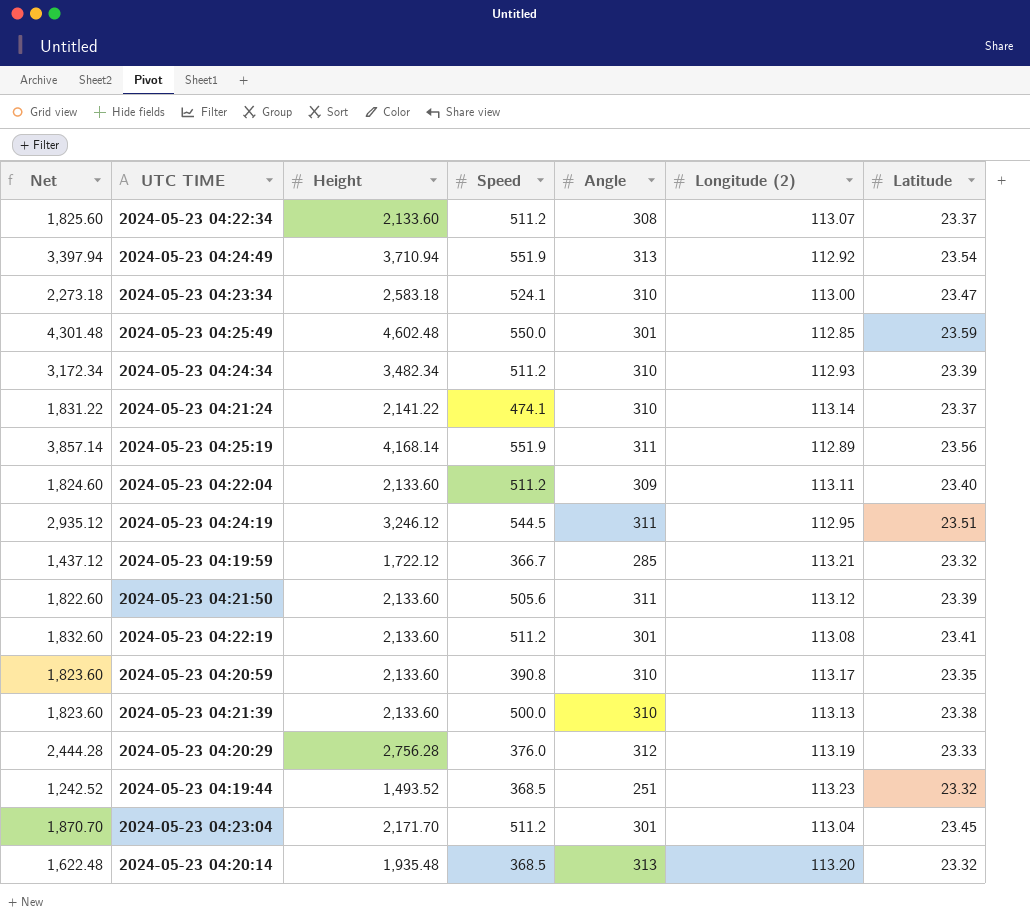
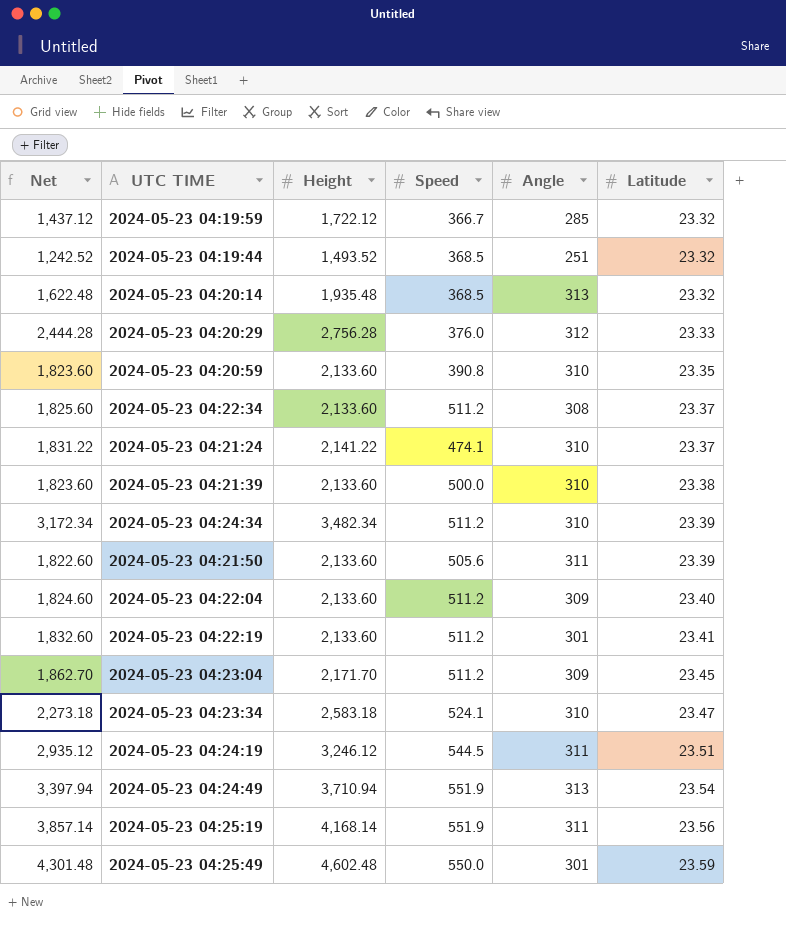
row order: none -> Latitude ascending
column Longitude (2) | position: 6 -> none
2024-05-23 04:23:04 | Net: 1,870.70 -> 1,862.70
2024-05-23 04:23:04 | Angle: 301 -> 309

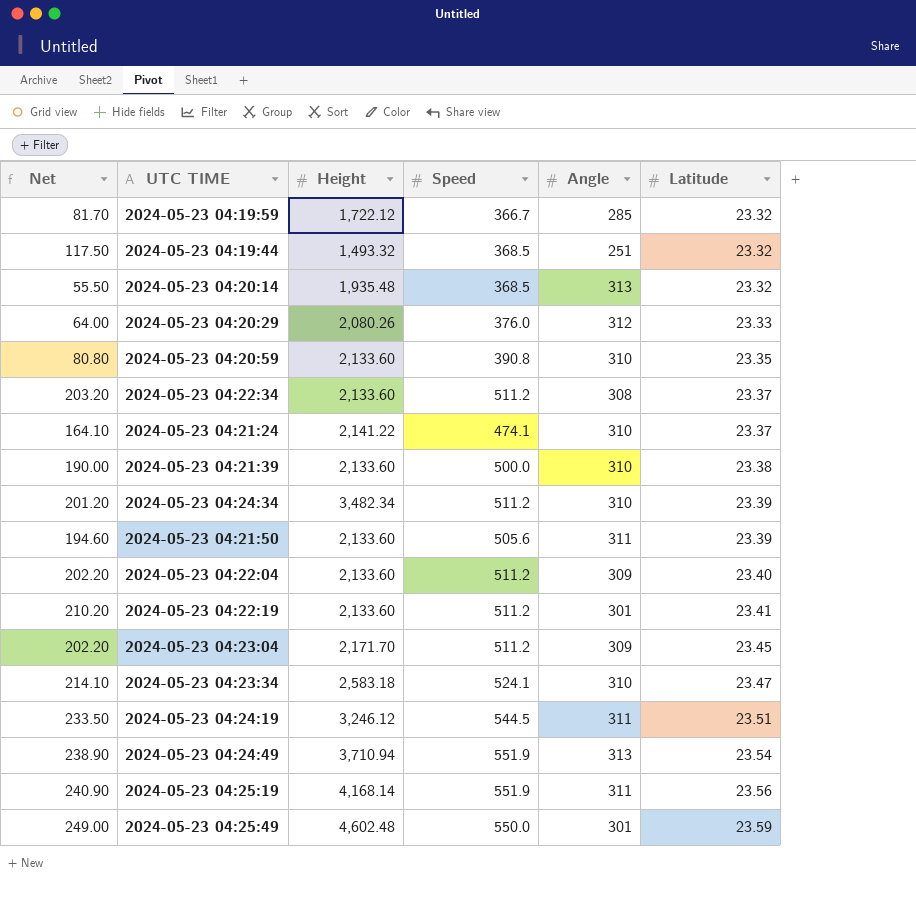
column Net | formula: [Height] - [Angle] -> [Speed] - [Angle]
2024-05-23 04:19:44 | Height: 1,493.52 -> 1,493.32
2024-05-23 04:20:29 | Height: 2,756.28 -> 2,080.26

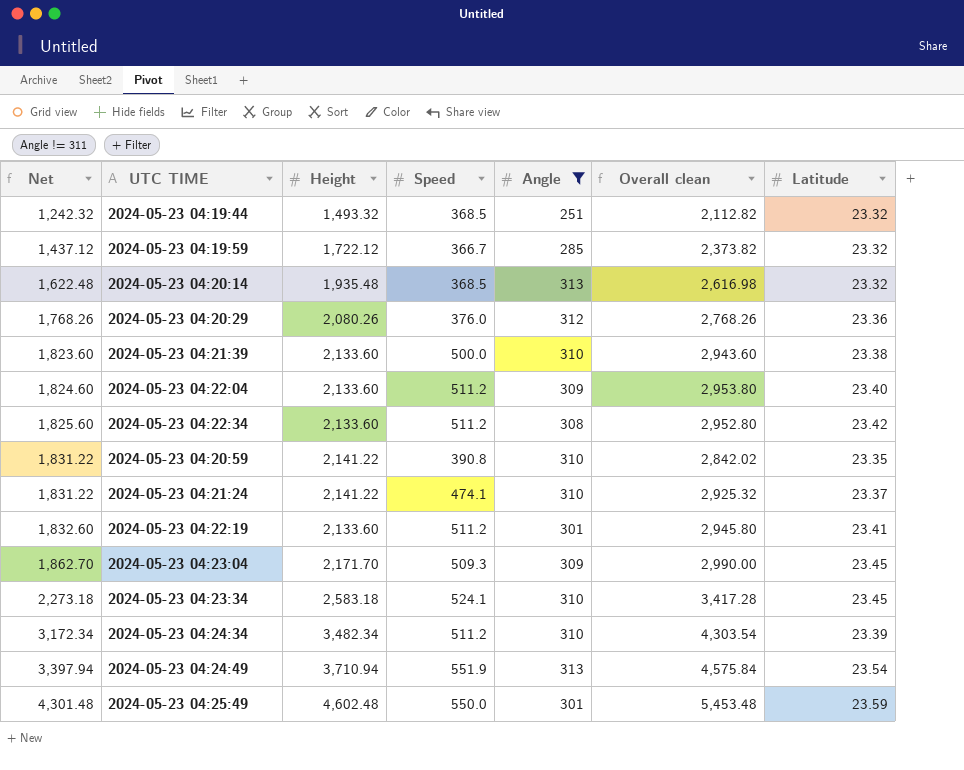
filter: none -> Angle != 311
row order: Latitude ascending -> Net ascending
column Net | formula: [Speed] - [Angle] -> [Height] - [Angle]
column Overall clean | formula: none -> [Height] + [Speed] + [Angle]
2024-05-23 04:20:29 | Latitude: 23.33 -> 23.36
2024-05-23 04:22:34 | Latitude: 23.37 -> 23.42
2024-05-23 04:20:59 | Height: 2,133.60 -> 2,141.22
2024-05-23 04:23:04 | Speed: 511.2 -> 509.3
2024-05-23 04:23:34 | Latitude: 23.47 -> 23.45

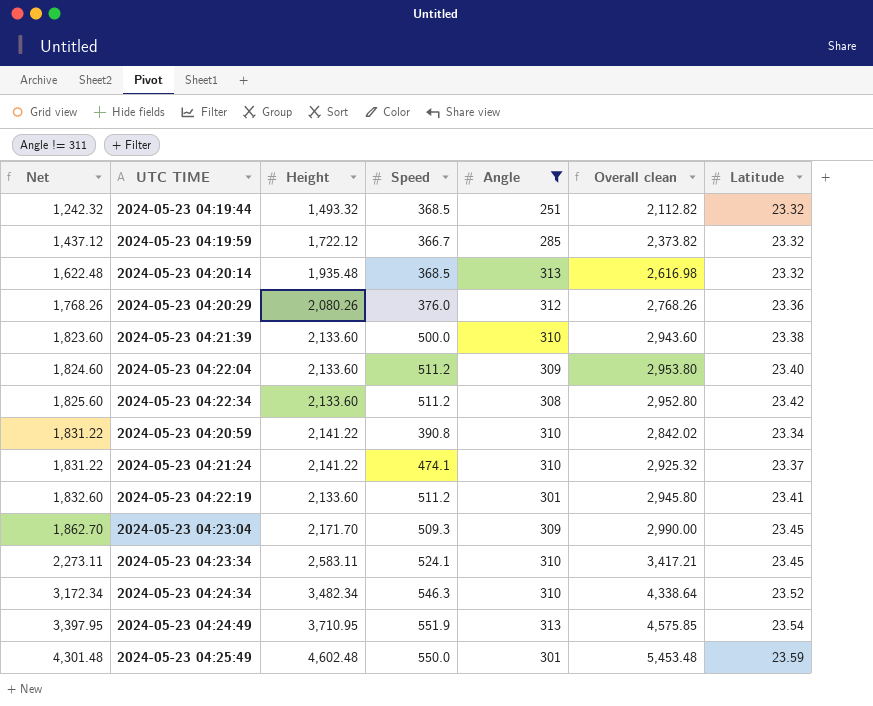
2024-05-23 04:20:59 | Latitude: 23.35 -> 23.34
2024-05-23 04:23:34 | Net: 2,273.18 -> 2,273.11
2024-05-23 04:23:34 | Height: 2,583.18 -> 2,583.11
2024-05-23 04:23:34 | Overall clean: 3,417.28 -> 3,417.21
2024-05-23 04:24:34 | Speed: 511.2 -> 546.3
2024-05-23 04:24:34 | Overall clean: 4,303.54 -> 4,338.64
2024-05-23 04:24:34 | Latitude: 23.39 -> 23.52
2024-05-23 04:24:49 | Net: 3,397.94 -> 3,397.95
2024-05-23 04:24:49 | Height: 3,710.94 -> 3,710.95
2024-05-23 04:24:49 | Overall clean: 4,575.84 -> 4,575.85

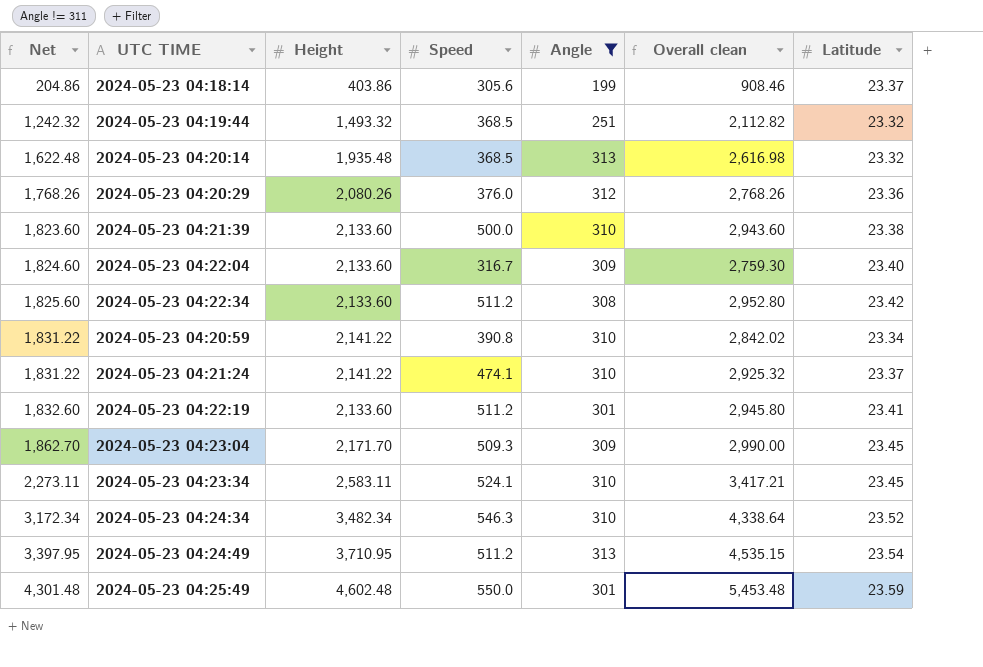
row 2024-05-23 04:19:59: 1,437.12 | 1,722.12 | 366.7 | 285 | 2,373.82 | 23.32 -> none
row 2024-05-23 04:18:14: none -> 204.86 | 403.86 | 305.6 | 199 | 908.46 | 23.37
2024-05-23 04:22:04 | Speed: 511.2 -> 316.7
2024-05-23 04:22:04 | Overall clean: 2,953.80 -> 2,759.30
2024-05-23 04:24:49 | Speed: 551.9 -> 511.2
2024-05-23 04:24:49 | Overall clean: 4,575.85 -> 4,535.15

